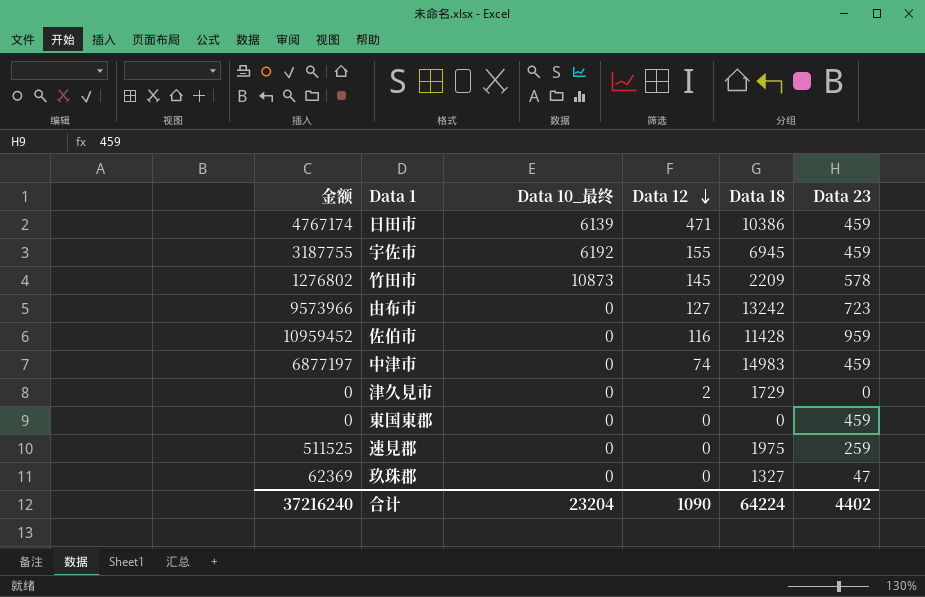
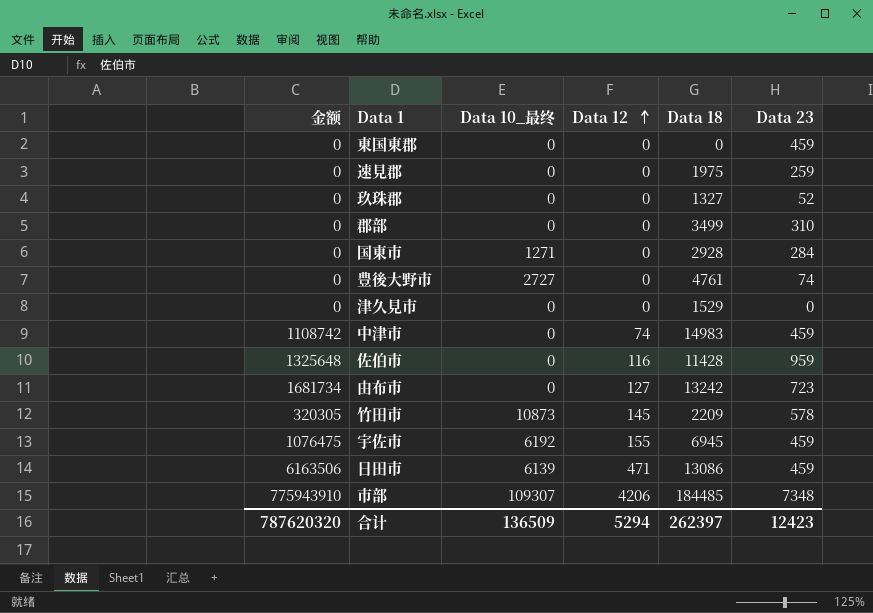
row order: Data 12 descending -> Data 12 ascending
column 金额 | formula: [Data 18] * [Data 23] -> [Data 12] * [Data 18]
玖珠郡 | Data 23: 47 -> 52
row 郡部: none -> 0 | 0 | 0 | 3499 | 310
row 国東市: none -> 0 | 1271 | 0 | 2928 | 284
row 豊後大野市: none -> 0 | 2727 | 0 | 4761 | 74
津久見市 | Data 12: 2 -> 0
津久見市 | Data 18: 1729 -> 1529
日田市 | Data 18: 10386 -> 13086
row 市部: none -> 775943910 | 109307 | 4206 | 184485 | 7348
合计 | 金额: 37216240 -> 787620320
合计 | Data 10_最终: 23204 -> 136509
合计 | Data 12: 1090 -> 5294
合计 | Data 18: 64224 -> 262397
合计 | Data 23: 4402 -> 12423

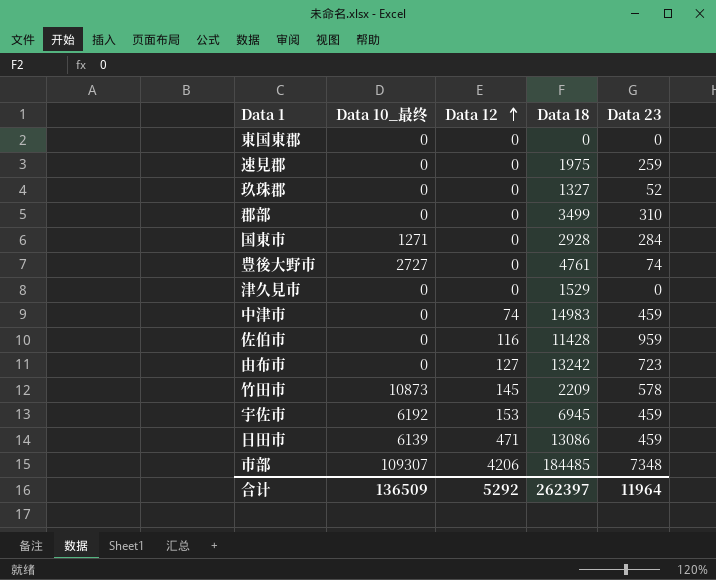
column 金额 | formula: [Data 12] * [Data 18] -> none
東国東郡 | Data 23: 459 -> 0
宇佐市 | Data 12: 155 -> 153
合计 | Data 12: 5294 -> 5292
合计 | Data 23: 12423 -> 11964

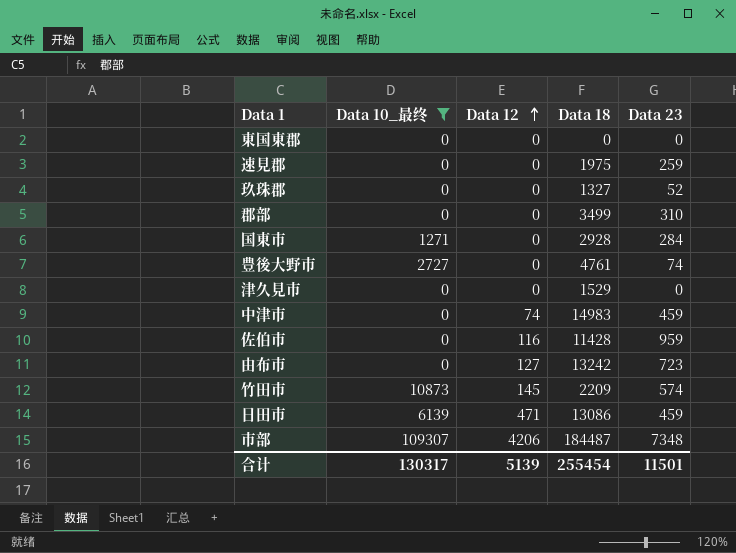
filter: none -> Data 10_最终 != 6192
竹田市 | Data 23: 578 -> 574
市部 | Data 18: 184485 -> 184487
合计 | Data 10_最终: 136509 -> 130317
合计 | Data 12: 5292 -> 5139
合计 | Data 18: 262397 -> 255454
合计 | Data 23: 11964 -> 11501

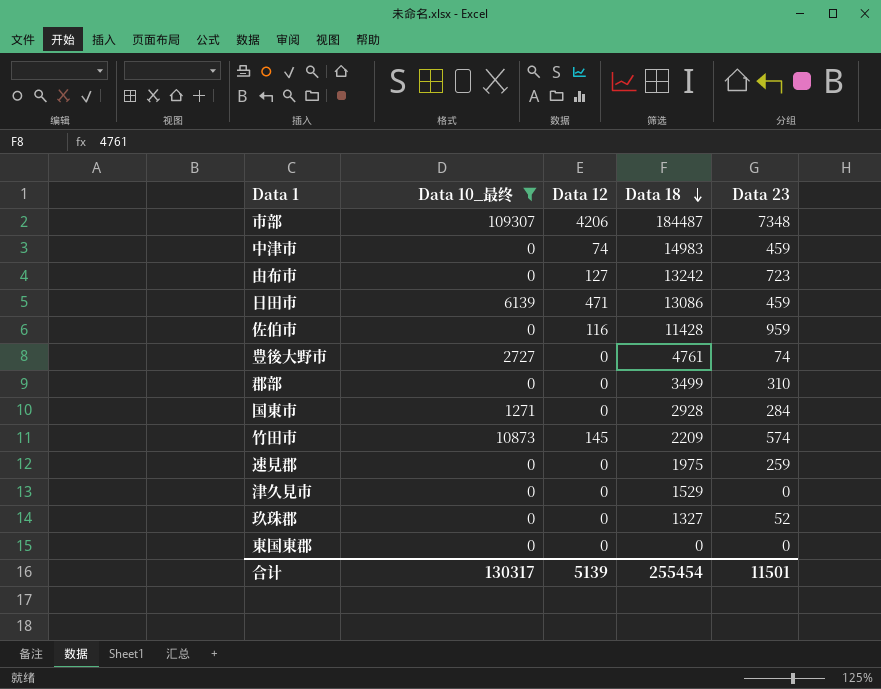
row order: Data 12 ascending -> Data 18 descending

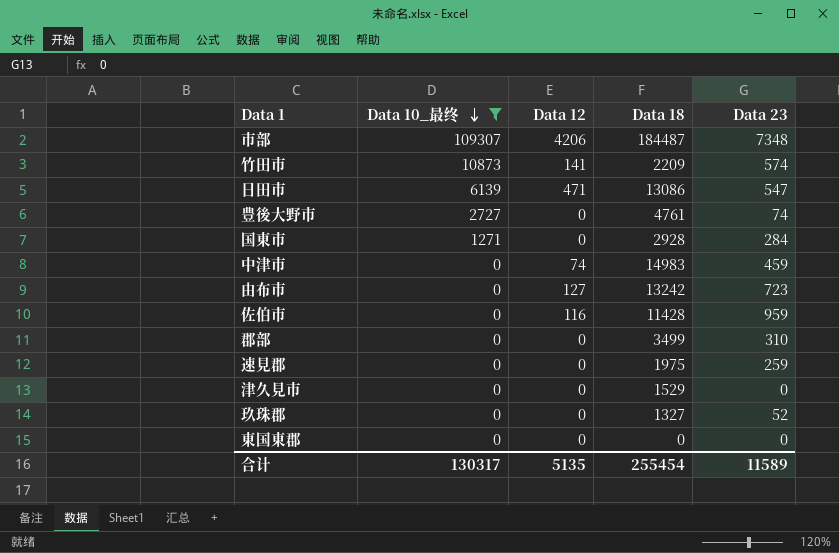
row order: Data 18 descending -> Data 10_最终 descending
竹田市 | Data 12: 145 -> 141
日田市 | Data 23: 459 -> 547
合计 | Data 12: 5139 -> 5135
合计 | Data 23: 11501 -> 11589

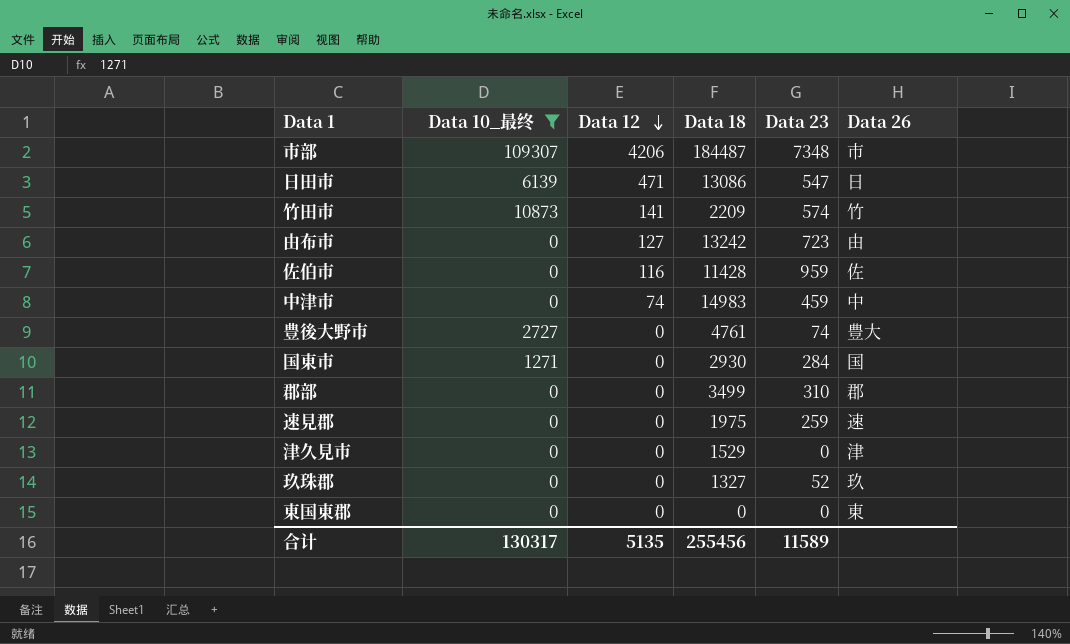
row order: Data 10_最终 descending -> Data 12 descending
column Data 26 | position: none -> 6
国東市 | Data 18: 2928 -> 2930
合计 | Data 18: 255454 -> 255456

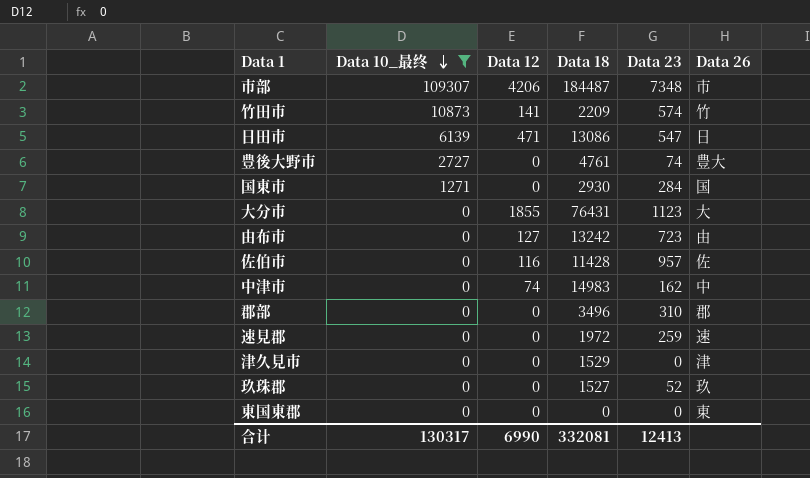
row order: Data 12 descending -> Data 10_最终 descending
row 大分市: none -> 0 | 1855 | 76431 | 1123 | 大
佐伯市 | Data 23: 959 -> 957
中津市 | Data 23: 459 -> 162
郡部 | Data 18: 3499 -> 3496
速見郡 | Data 18: 1975 -> 1972
玖珠郡 | Data 18: 1327 -> 1527
合计 | Data 12: 5135 -> 6990
合计 | Data 18: 255456 -> 332081
合计 | Data 23: 11589 -> 12413

